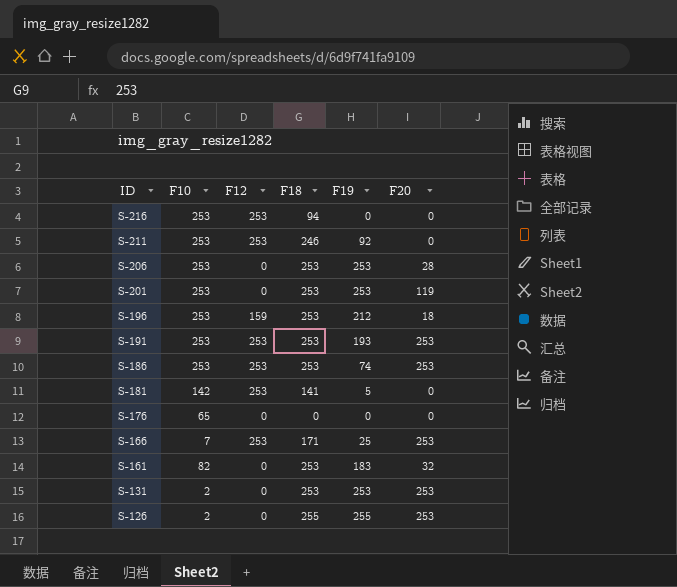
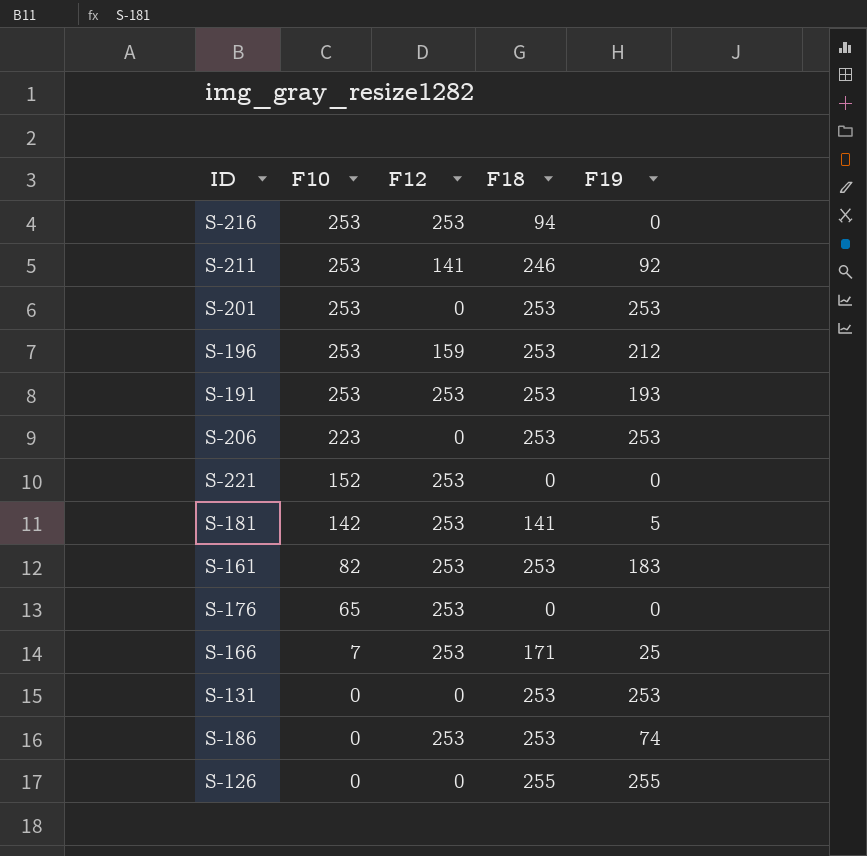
row order: ID descending -> F10 descending
column F20 | position: 6 -> none
S-211 | F12: 253 -> 141
S-206 | F10: 253 -> 223
row S-221: none -> 152 | 253 | 0 | 0
S-161 | F12: 0 -> 253
S-176 | F12: 0 -> 253
S-131 | F10: 2 -> 0
S-186 | F10: 253 -> 0
S-126 | F10: 2 -> 0

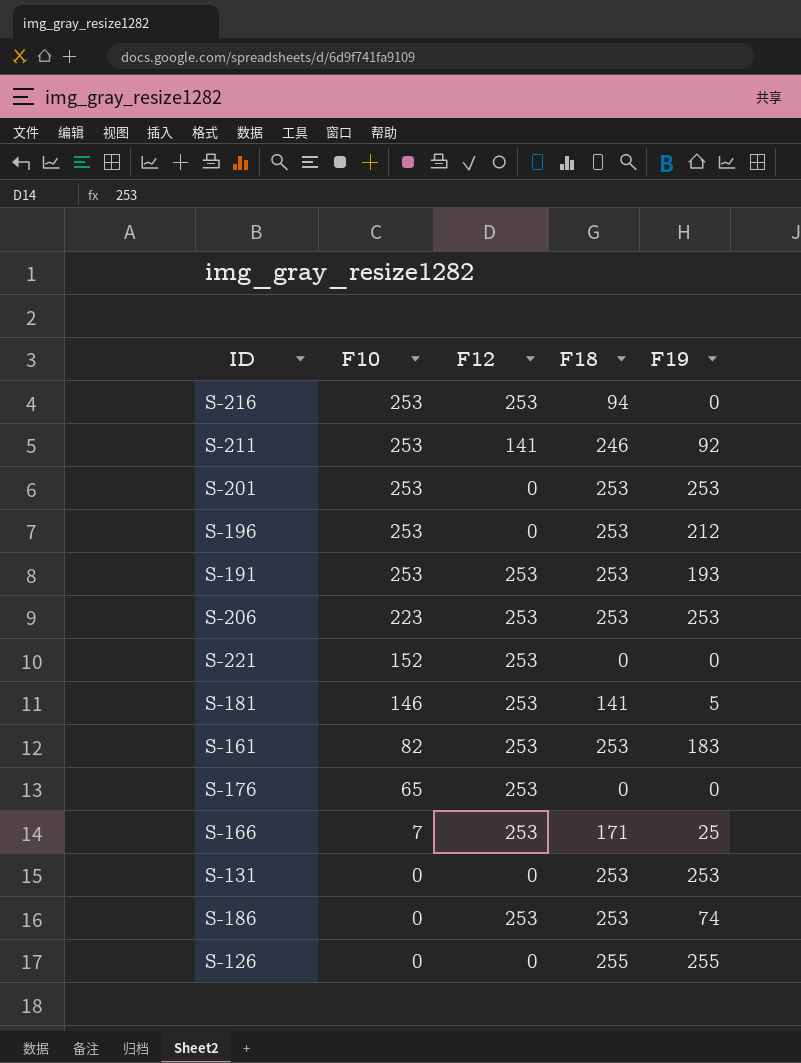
S-196 | F12: 159 -> 0
S-206 | F12: 0 -> 253
S-181 | F10: 142 -> 146

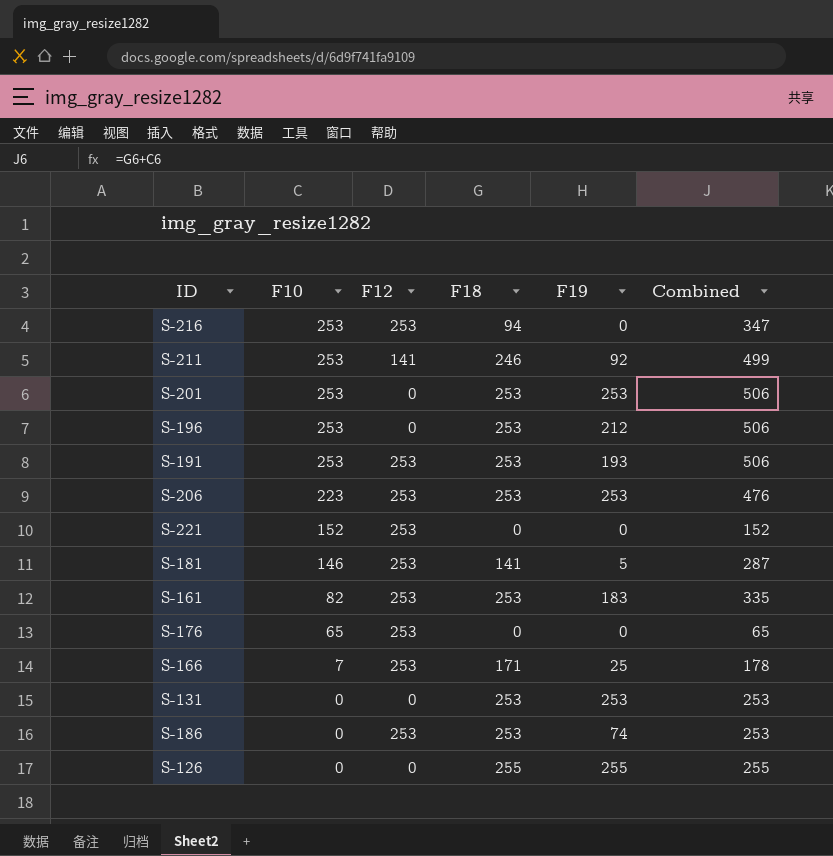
column Combined | formula: none -> [F10] + [F18]

